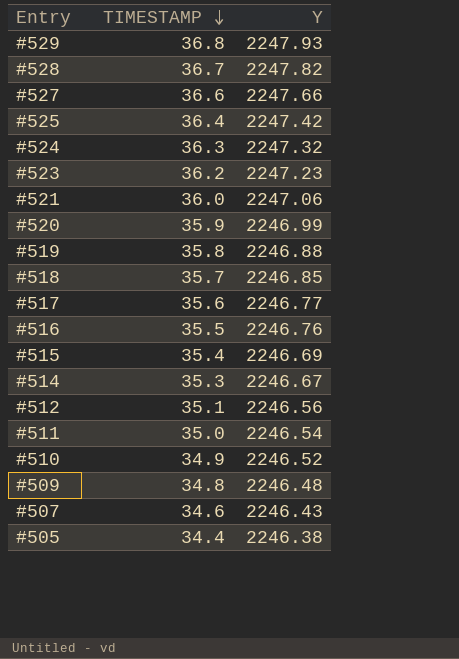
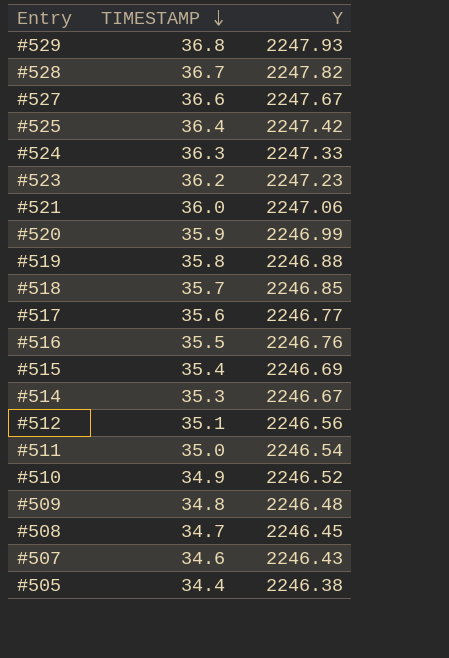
#527 | Y: 2247.66 -> 2247.67
#524 | Y: 2247.32 -> 2247.33
row #508: none -> 34.7 | 2246.45

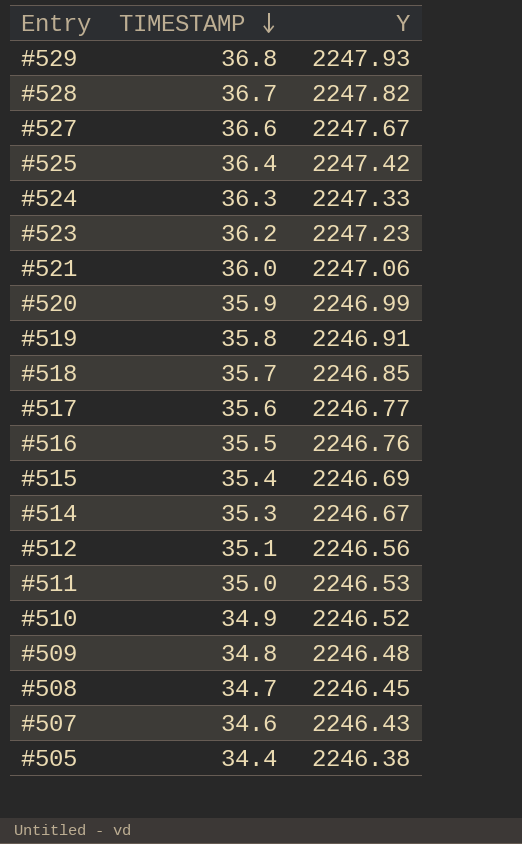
#519 | Y: 2246.88 -> 2246.91
#511 | Y: 2246.54 -> 2246.53

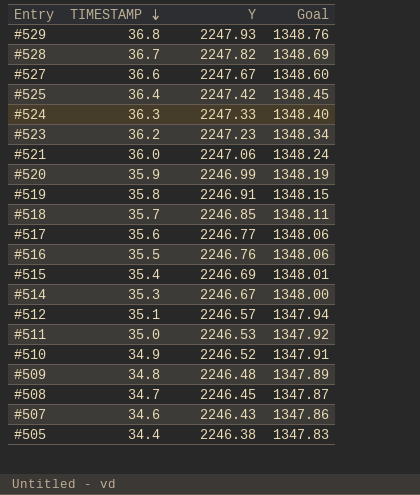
column Goal | formula: none -> [Y] * 0.6
#512 | Y: 2246.56 -> 2246.57

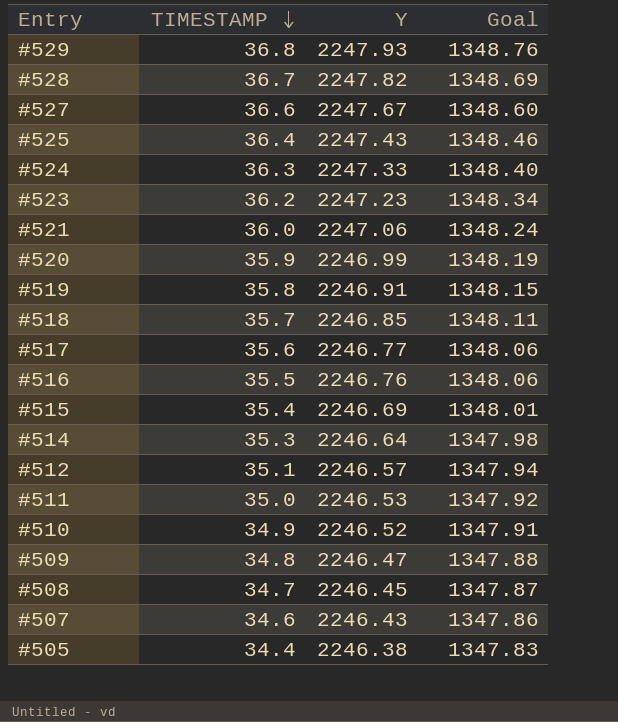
#525 | Y: 2247.42 -> 2247.43
#525 | Goal: 1348.45 -> 1348.46
#514 | Y: 2246.67 -> 2246.64
#514 | Goal: 1348.00 -> 1347.98
#509 | Y: 2246.48 -> 2246.47
#509 | Goal: 1347.89 -> 1347.88

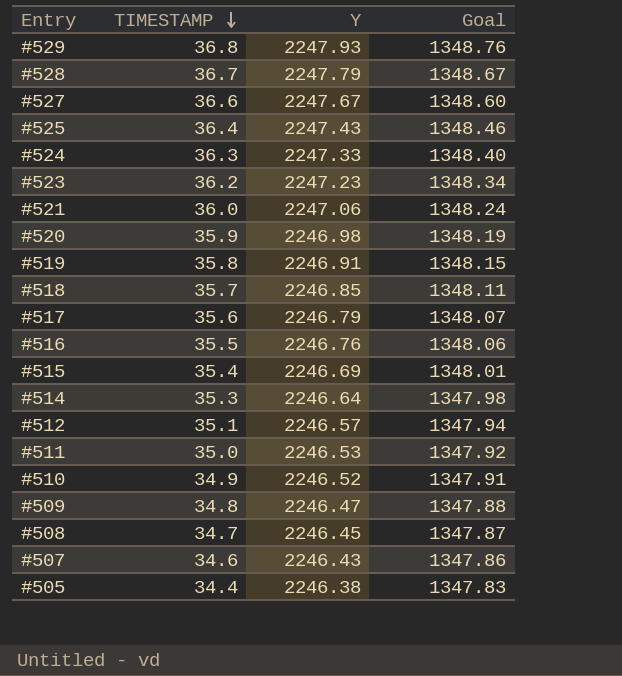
#528 | Y: 2247.82 -> 2247.79
#528 | Goal: 1348.69 -> 1348.67
#520 | Y: 2246.99 -> 2246.98
#517 | Y: 2246.77 -> 2246.79
#517 | Goal: 1348.06 -> 1348.07

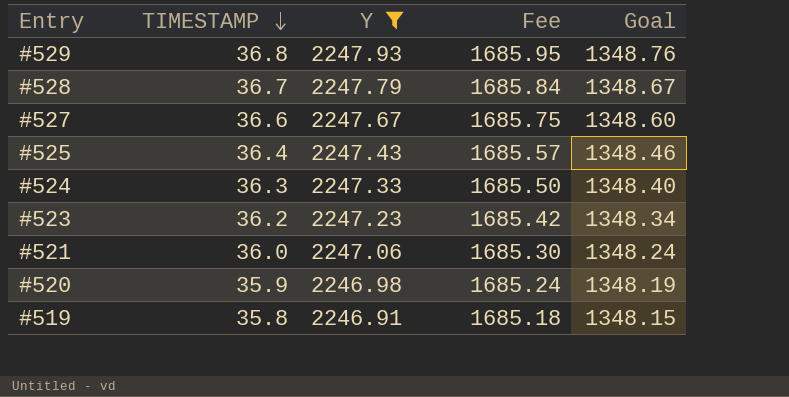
filter: none -> Y >= 2246.91
column Fee | formula: none -> [Y] * 0.75

